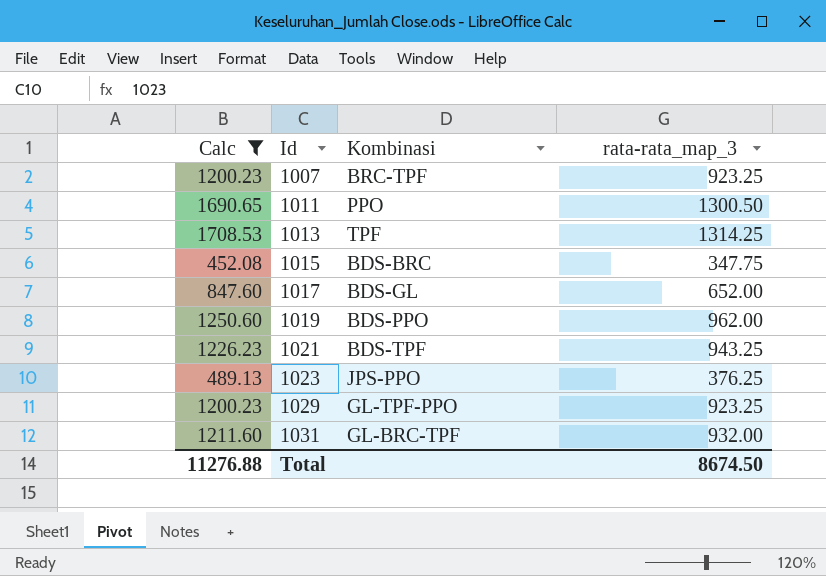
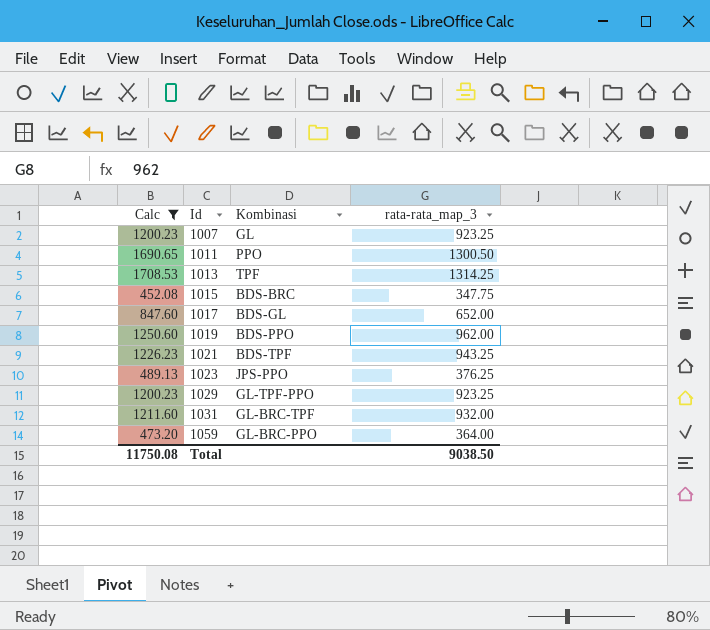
1007 | Kombinasi: BRC-TPF -> GL
row 1059: none -> 473.20 | GL-BRC-PPO | 364.00
Total | Calc: 11276.88 -> 11750.08
Total | rata-rata_map_3: 8674.50 -> 9038.50

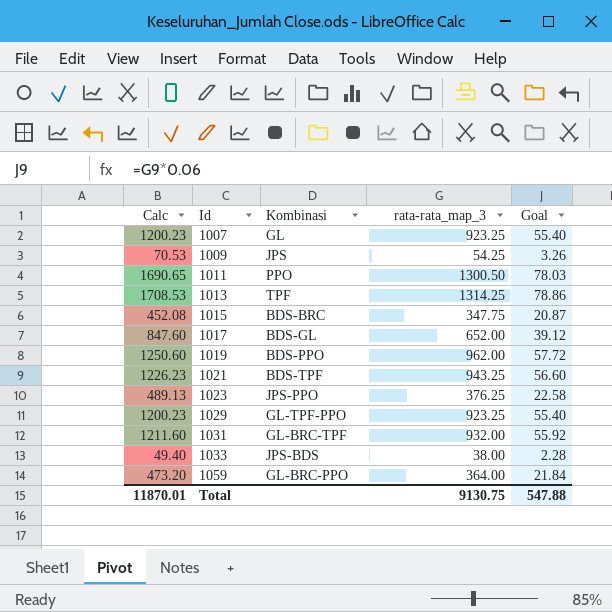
filter: Calc >= 452.08 -> none
column Goal | formula: none -> [rata-rata_map_3] * 0.06
Total | Calc: 11750.08 -> 11870.01
Total | rata-rata_map_3: 9038.50 -> 9130.75

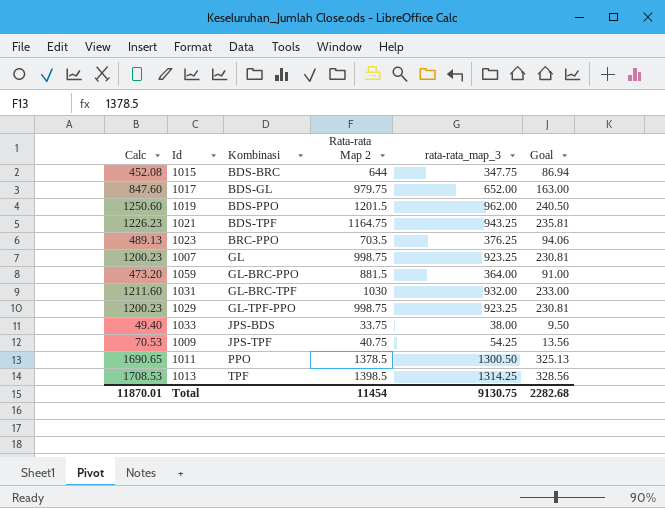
row order: Id ascending -> Kombinasi ascending
column Rata-rata Map 2 | position: none -> 4
column Goal | formula: [rata-rata_map_3] * 0.06 -> [rata-rata_map_3] * 0.25
1023 | Kombinasi: JPS-PPO -> BRC-PPO
1009 | Kombinasi: JPS -> JPS-TPF
Total | Goal: 547.88 -> 2282.68

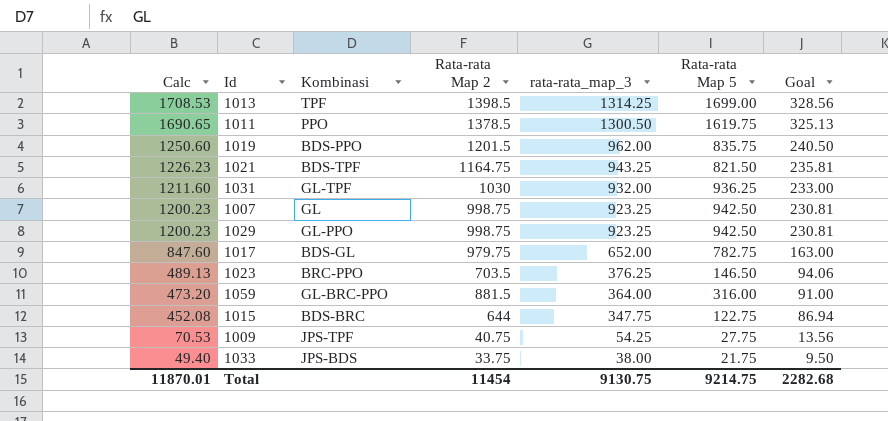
row order: Kombinasi ascending -> Calc descending
column Rata-rata Map 5 | position: none -> 6
1031 | Kombinasi: GL-BRC-TPF -> GL-TPF
1029 | Kombinasi: GL-TPF-PPO -> GL-PPO

